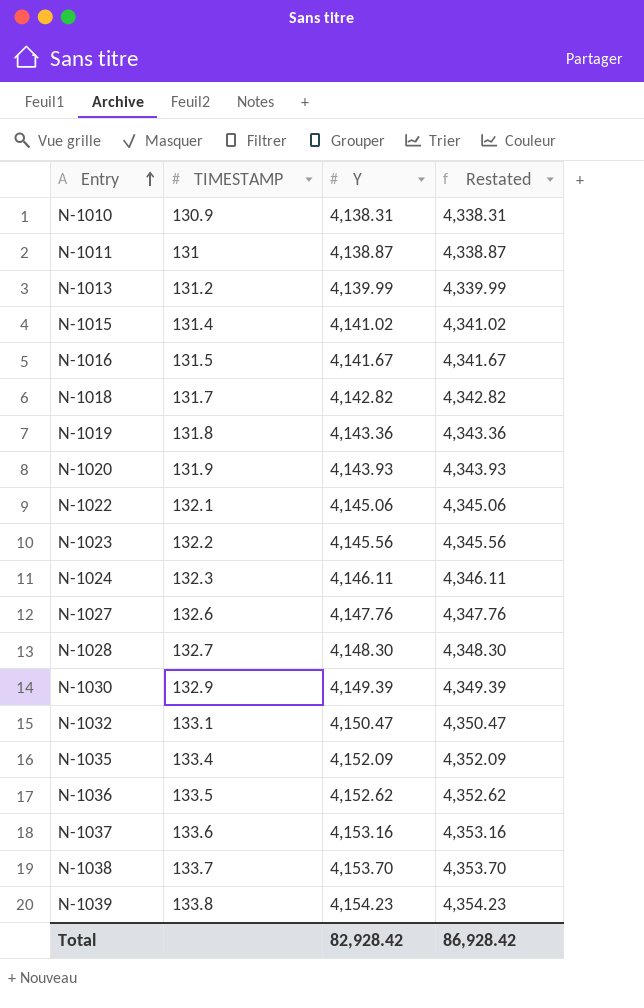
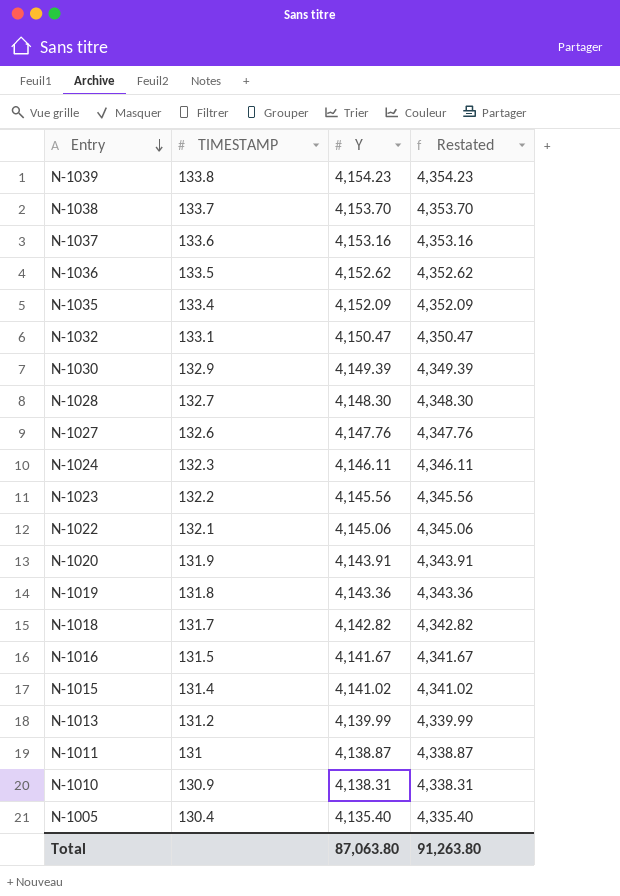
row order: Entry ascending -> Entry descending
N-1020 | Y: 4,143.93 -> 4,143.91
N-1020 | Restated: 4,343.93 -> 4,343.91
row N-1005: none -> 130.4 | 4,135.40 | 4,335.40
Total | Y: 82,928.42 -> 87,063.80
Total | Restated: 86,928.42 -> 91,263.80

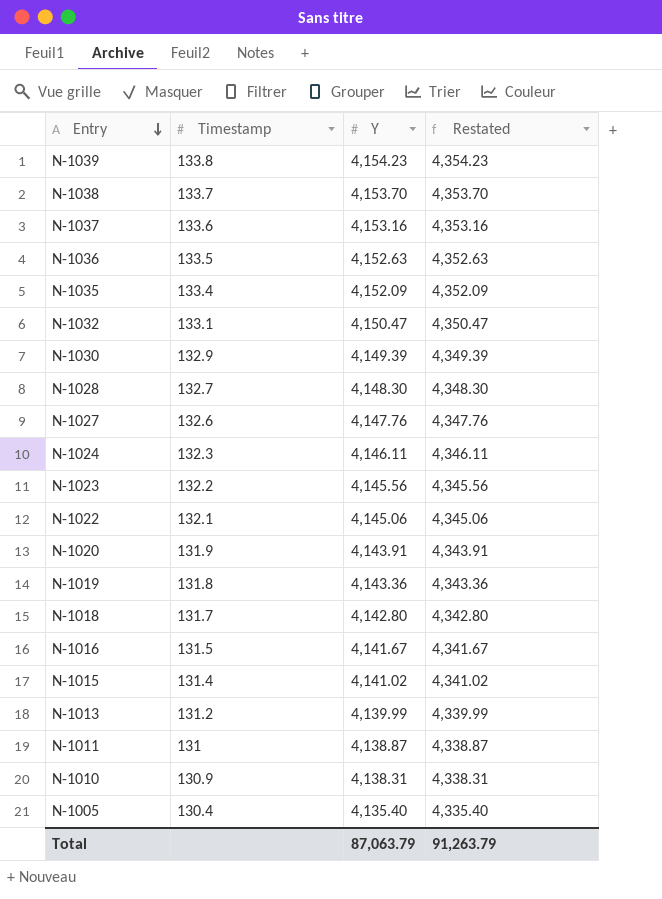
column name: TIMESTAMP -> Timestamp
N-1036 | Y: 4,152.62 -> 4,152.63
N-1036 | Restated: 4,352.62 -> 4,352.63
N-1018 | Y: 4,142.82 -> 4,142.80
N-1018 | Restated: 4,342.82 -> 4,342.80
Total | Y: 87,063.80 -> 87,063.79
Total | Restated: 91,263.80 -> 91,263.79

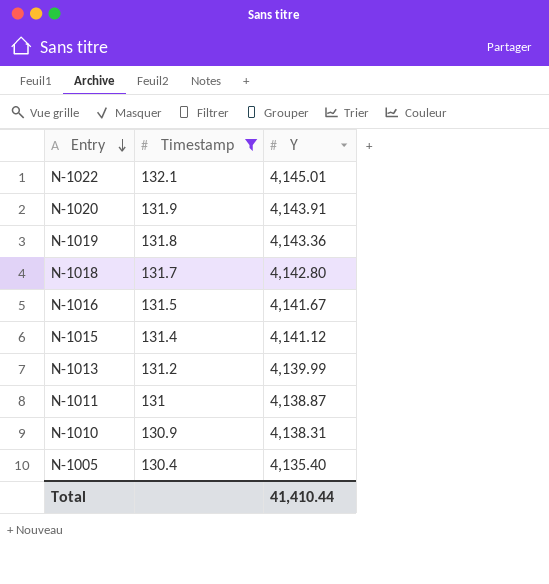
filter: none -> Timestamp <= 132.1
column Restated | formula: [Y] + 200 -> none
N-1022 | Y: 4,145.06 -> 4,145.01
N-1015 | Y: 4,141.02 -> 4,141.12
Total | Y: 87,063.79 -> 41,410.44

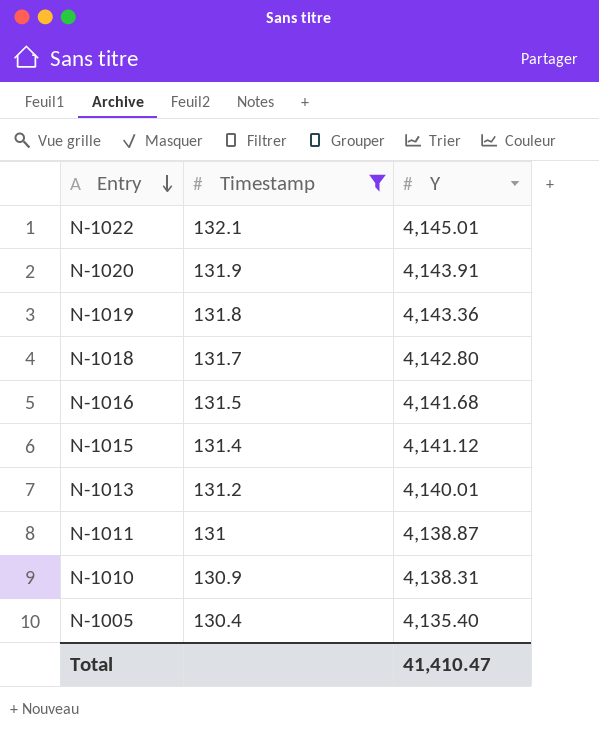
N-1016 | Y: 4,141.67 -> 4,141.68
N-1013 | Y: 4,139.99 -> 4,140.01
Total | Y: 41,410.44 -> 41,410.47

